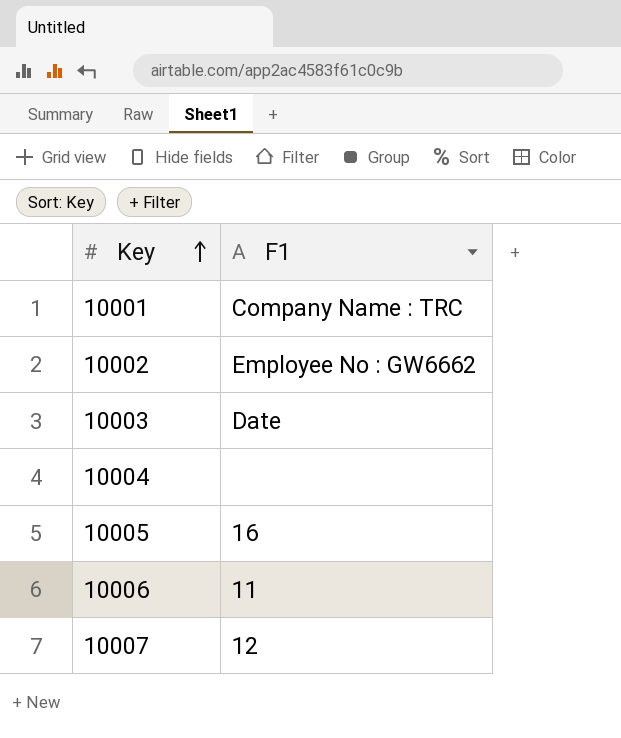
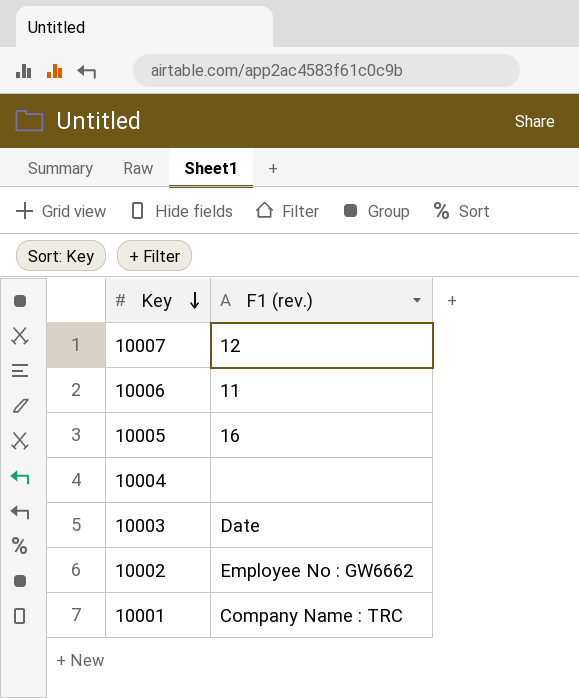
row order: Key ascending -> Key descending
column name: F1 -> F1 (rev.)

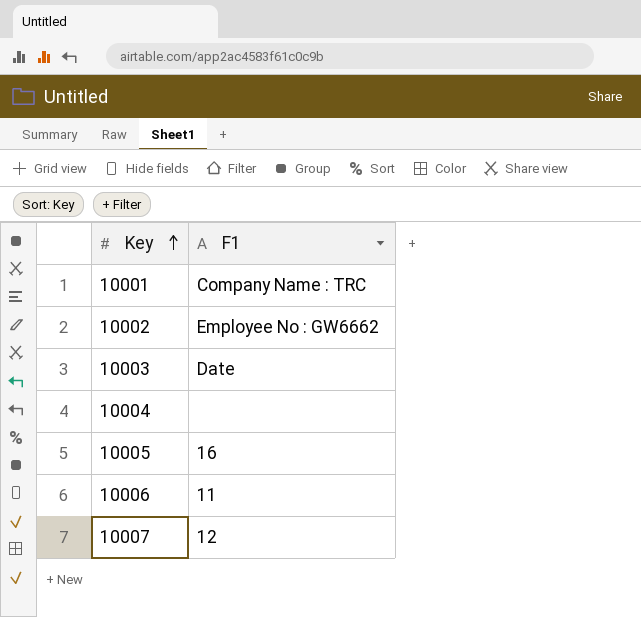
row order: Key descending -> Key ascending
column name: F1 (rev.) -> F1

